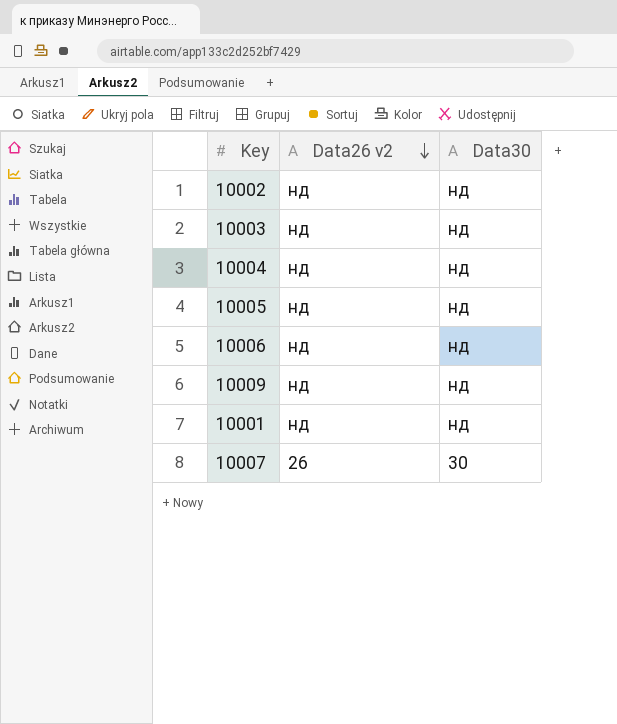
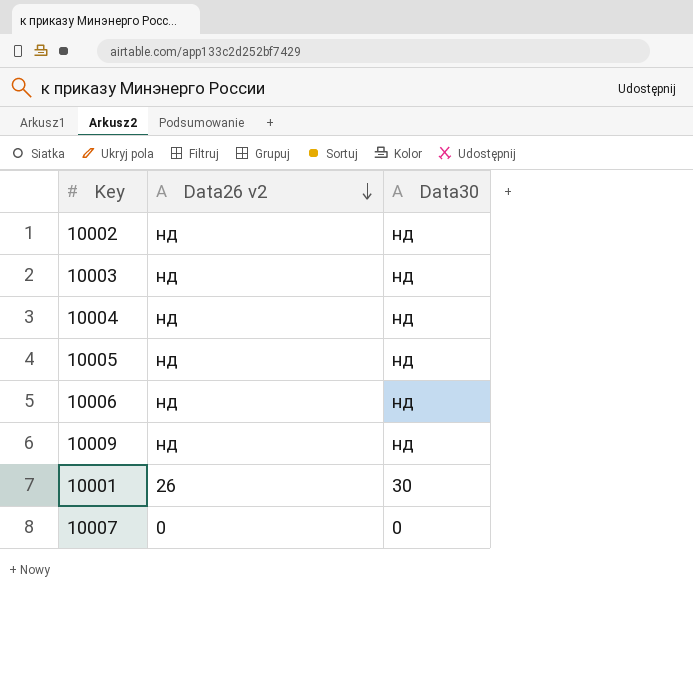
10001 | Data26 v2: нд -> 26
10001 | Data30: нд -> 30
10007 | Data26 v2: 26 -> 0
10007 | Data30: 30 -> 0

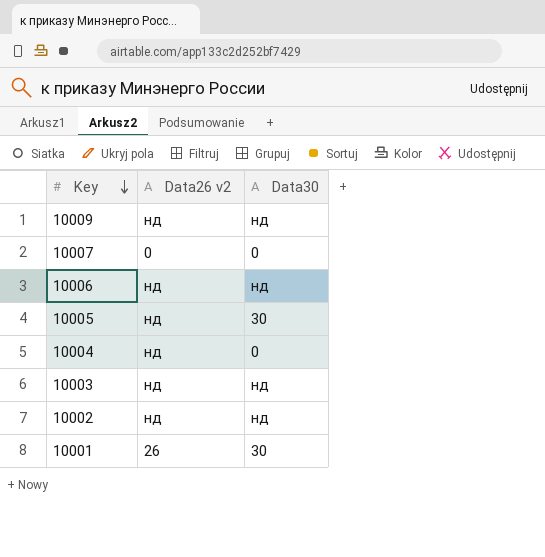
row order: Data26 v2 descending -> Key descending
10005 | Data30: нд -> 30
10004 | Data30: нд -> 0

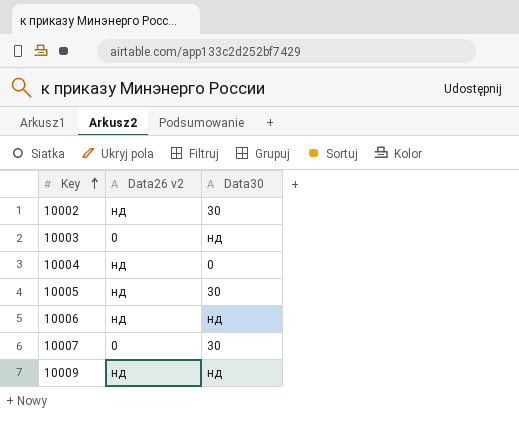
row order: Key descending -> Key ascending
row 10001: 26 | 30 -> none
10002 | Data30: нд -> 30
10003 | Data26 v2: нд -> 0
10007 | Data30: 0 -> 30

